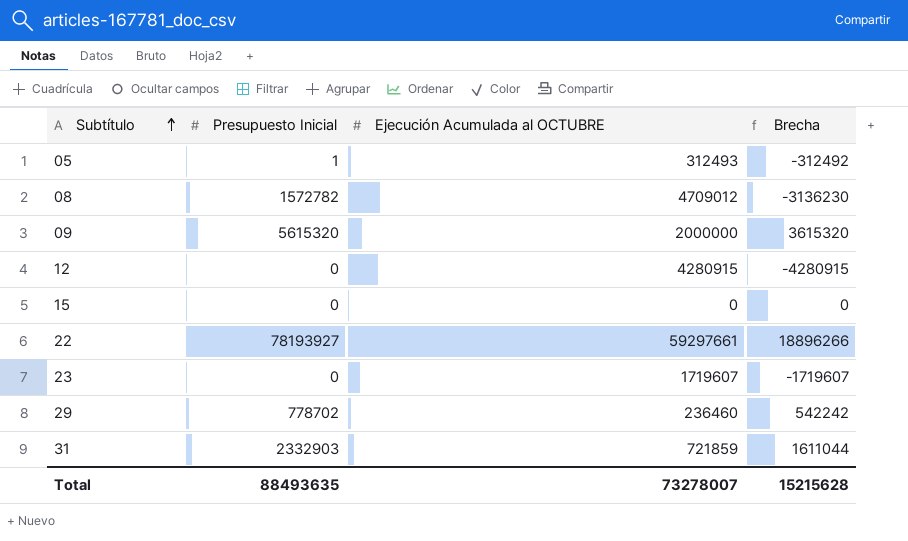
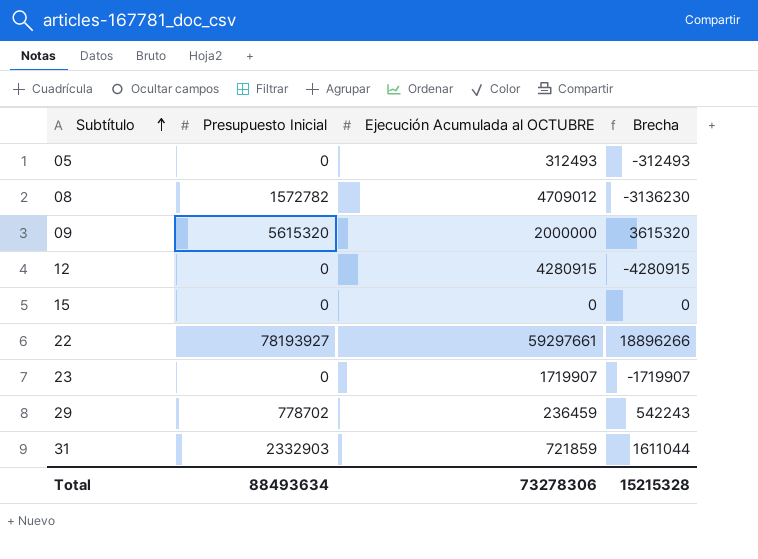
05 | Presupuesto Inicial: 1 -> 0
05 | Brecha: -312492 -> -312493
23 | Ejecución Acumulada al OCTUBRE: 1719607 -> 1719907
23 | Brecha: -1719607 -> -1719907
29 | Ejecución Acumulada al OCTUBRE: 236460 -> 236459
29 | Brecha: 542242 -> 542243
Total | Presupuesto Inicial: 88493635 -> 88493634
Total | Ejecución Acumulada al OCTUBRE: 73278007 -> 73278306
Total | Brecha: 15215628 -> 15215328

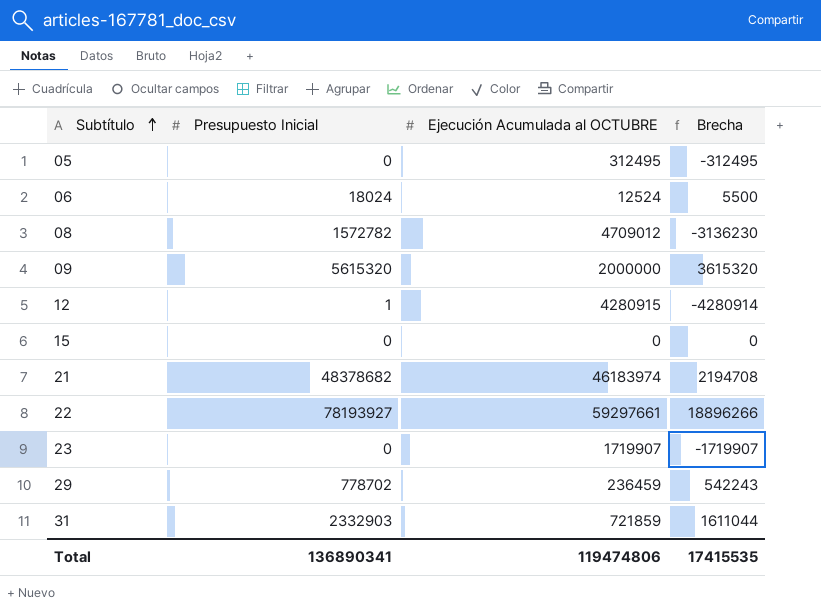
05 | Ejecución Acumulada al OCTUBRE: 312493 -> 312495
05 | Brecha: -312493 -> -312495
row 06: none -> 18024 | 12524 | 5500
12 | Presupuesto Inicial: 0 -> 1
12 | Brecha: -4280915 -> -4280914
row 21: none -> 48378682 | 46183974 | 2194708
Total | Presupuesto Inicial: 88493634 -> 136890341
Total | Ejecución Acumulada al OCTUBRE: 73278306 -> 119474806
Total | Brecha: 15215328 -> 17415535

